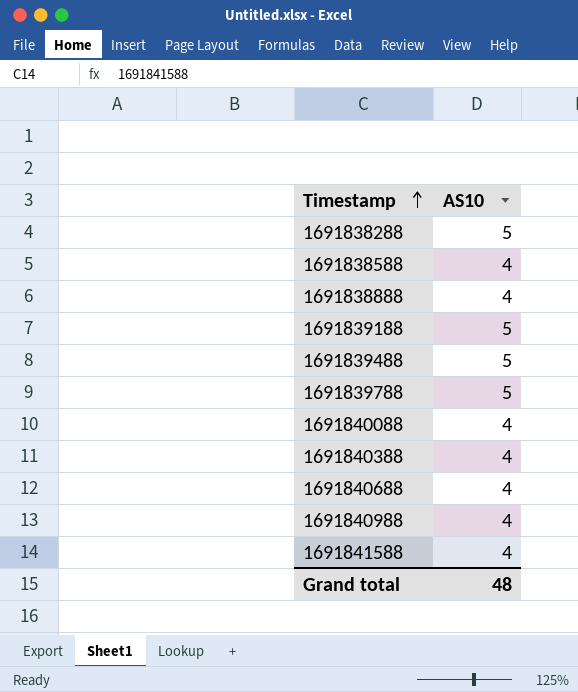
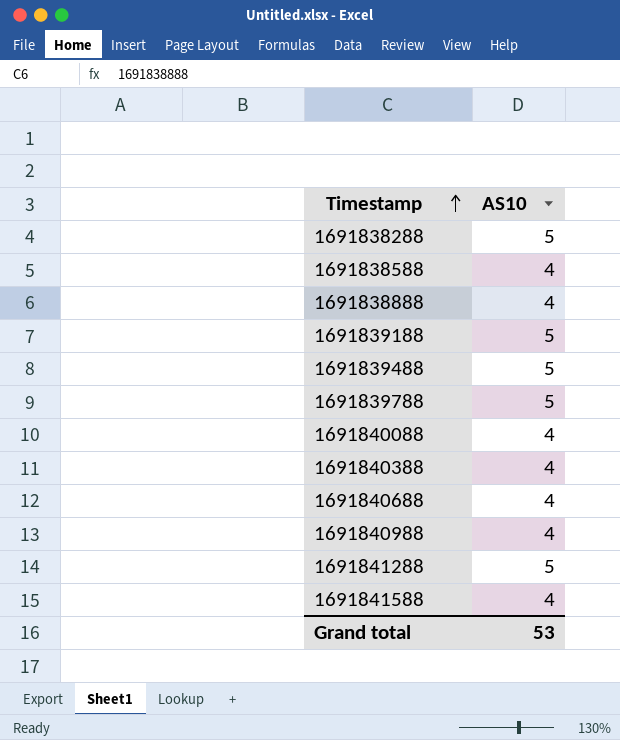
row 1691841288: none -> 5
Grand total | AS10: 48 -> 53

